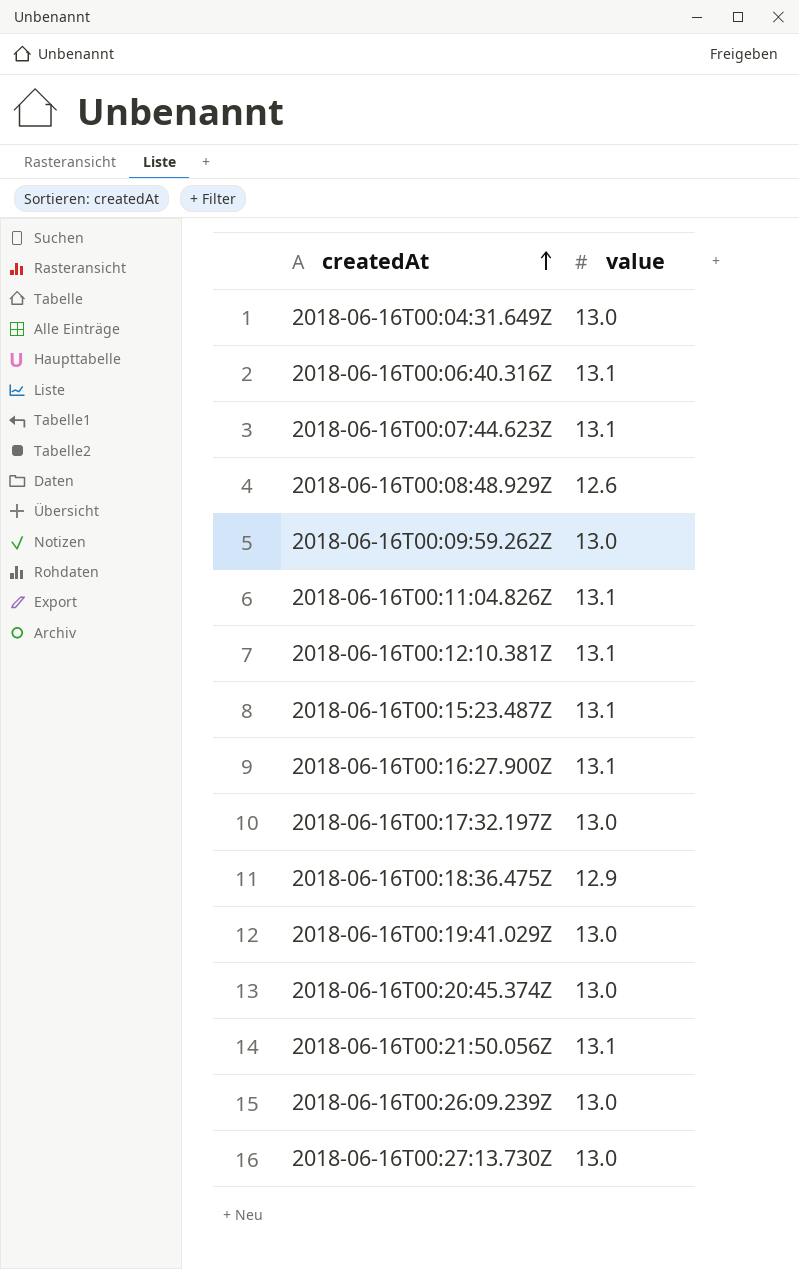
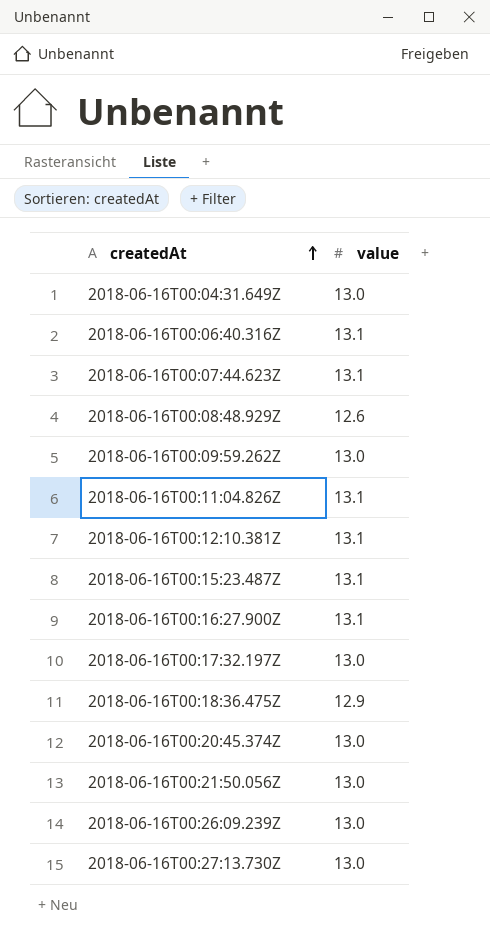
row 2018-06-16T00:19:41.029Z: 13.0 -> none
2018-06-16T00:21:50.056Z | value: 13.1 -> 13.0

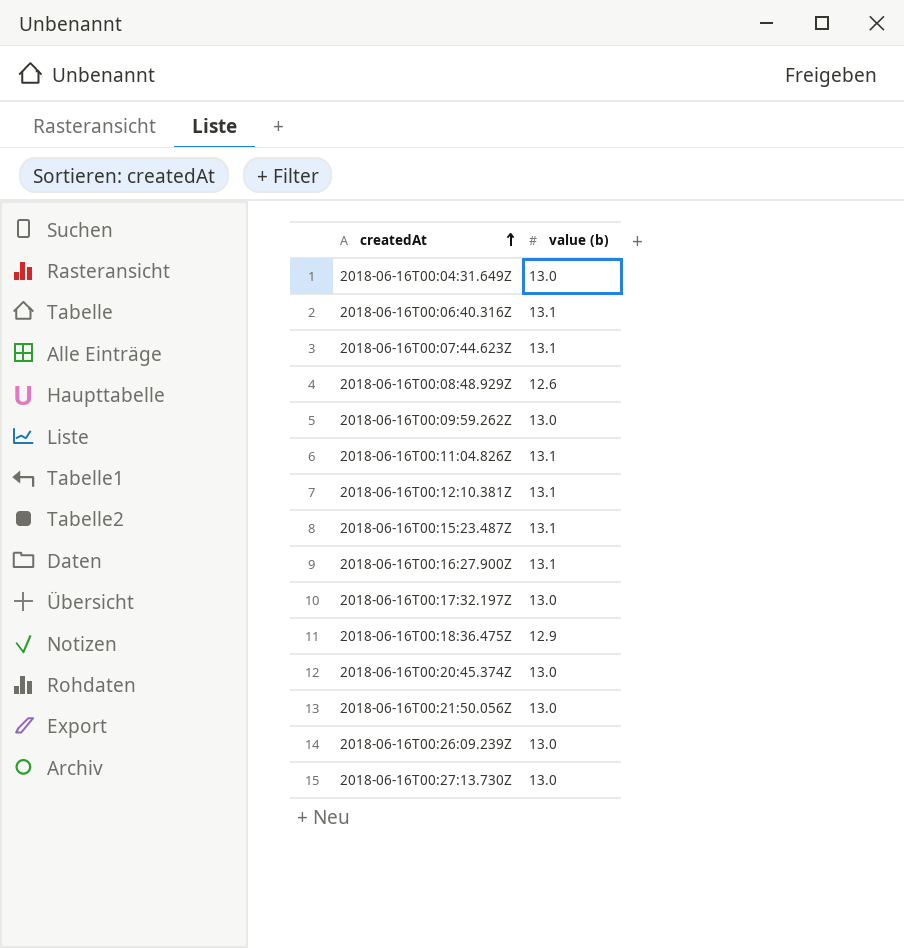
column name: value -> value (b)

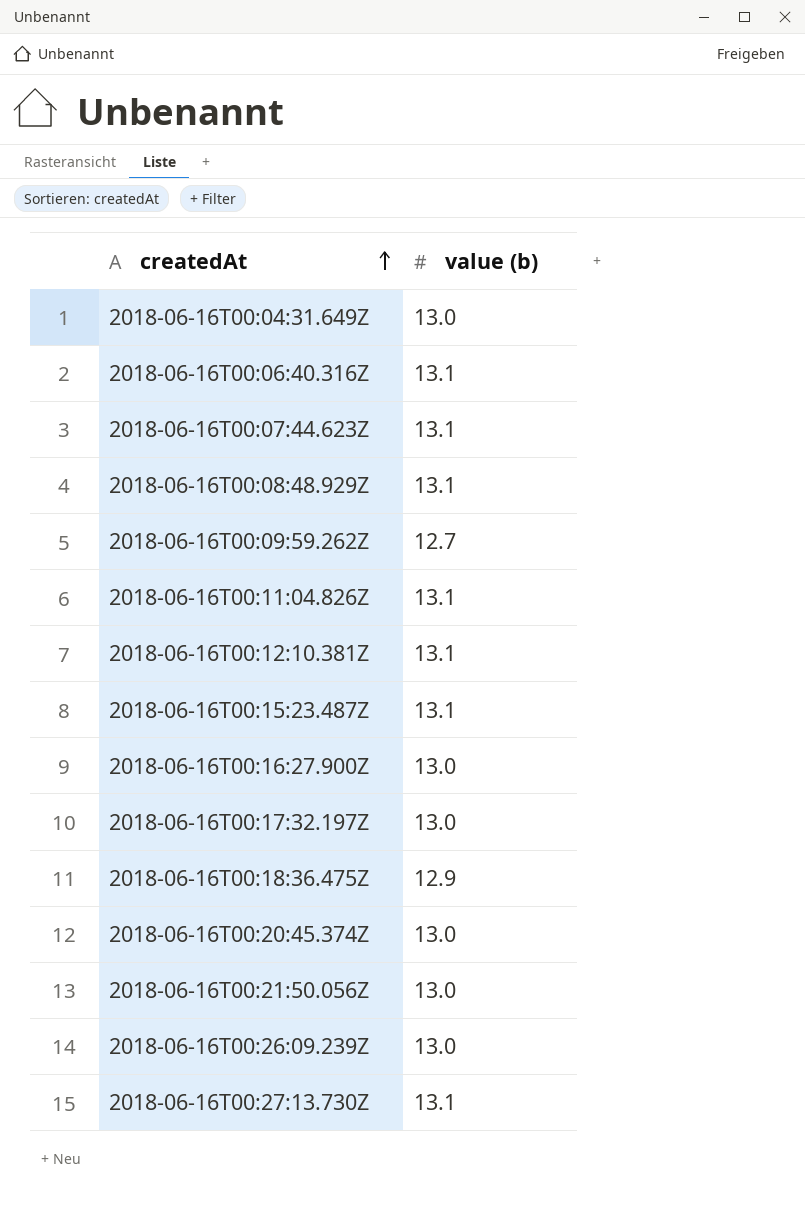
2018-06-16T00:08:48.929Z | value (b): 12.6 -> 13.1
2018-06-16T00:09:59.262Z | value (b): 13.0 -> 12.7
2018-06-16T00:16:27.900Z | value (b): 13.1 -> 13.0
2018-06-16T00:27:13.730Z | value (b): 13.0 -> 13.1

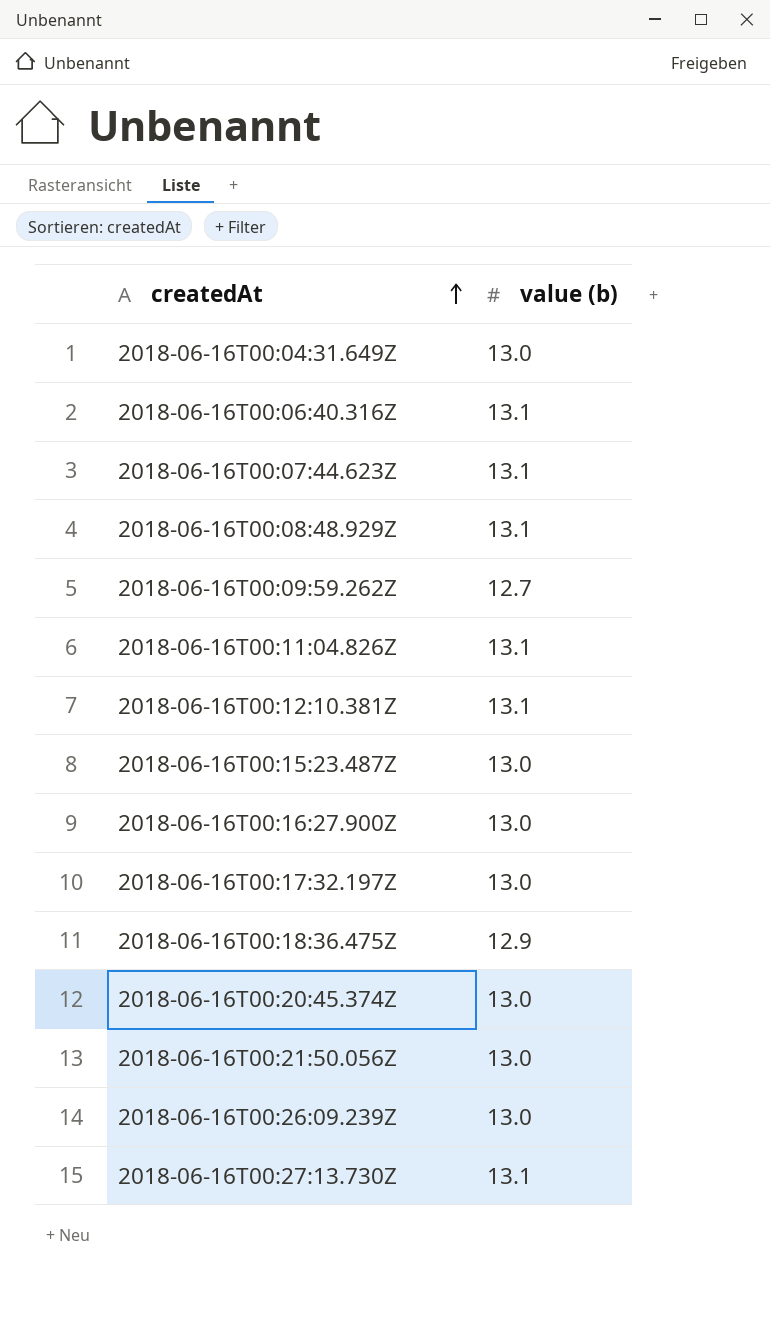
2018-06-16T00:15:23.487Z | value (b): 13.1 -> 13.0

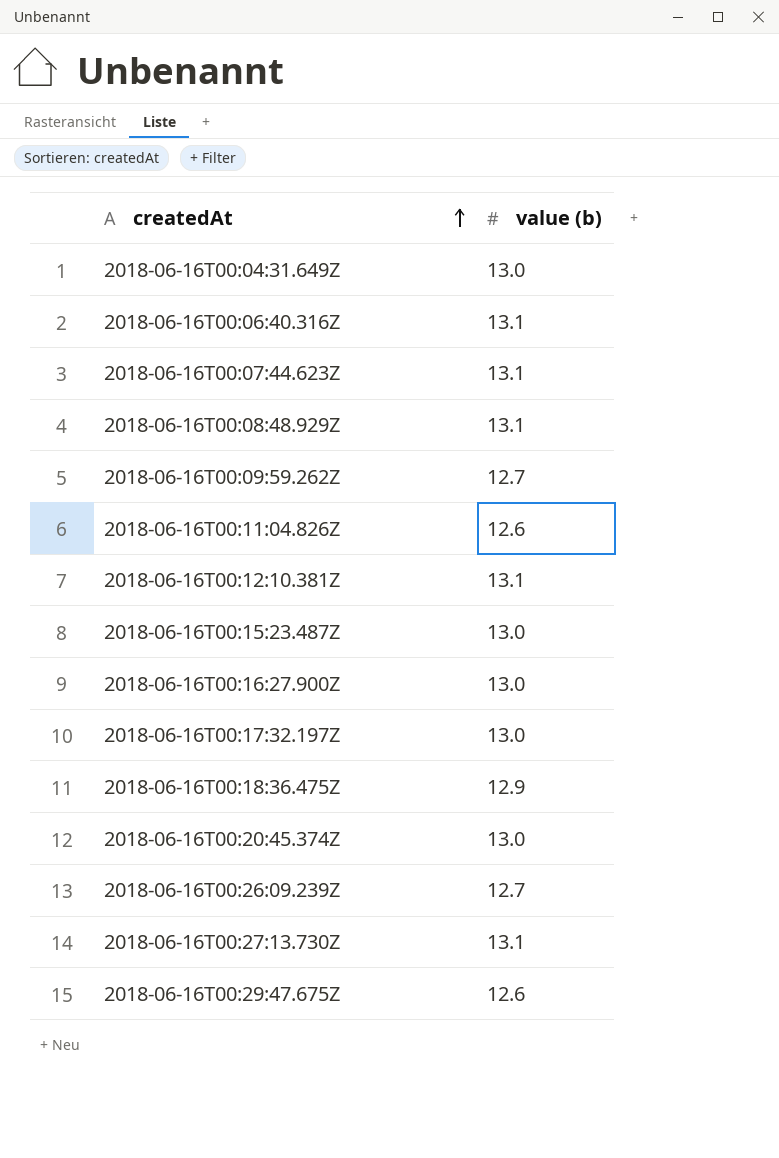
row 2018-06-16T00:21:50.056Z: 13.0 -> none
2018-06-16T00:11:04.826Z | value (b): 13.1 -> 12.6
2018-06-16T00:26:09.239Z | value (b): 13.0 -> 12.7
row 2018-06-16T00:29:47.675Z: none -> 12.6

